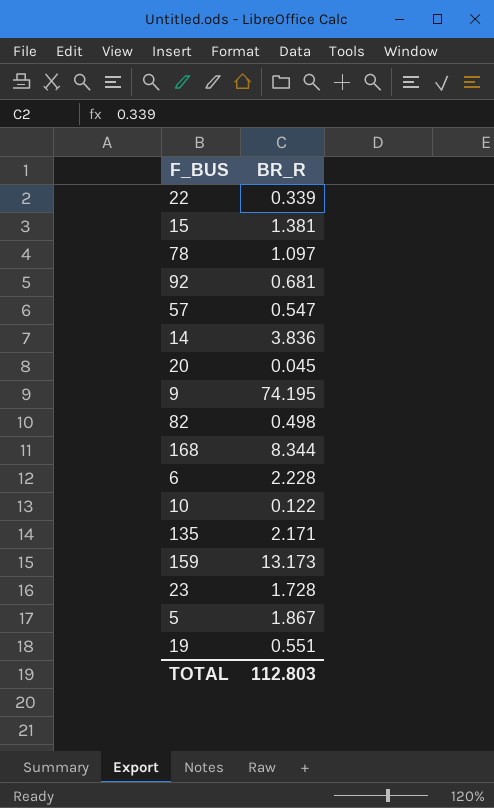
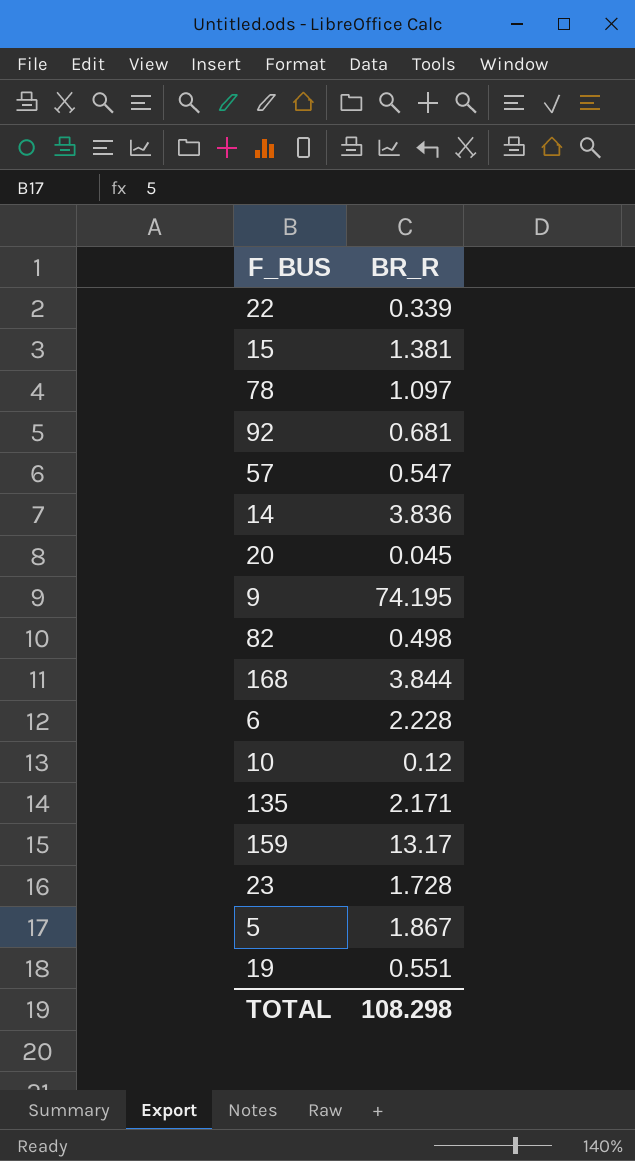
168 | BR_R: 8.344 -> 3.844
10 | BR_R: 0.122 -> 0.12
159 | BR_R: 13.173 -> 13.17
TOTAL | BR_R: 112.803 -> 108.298

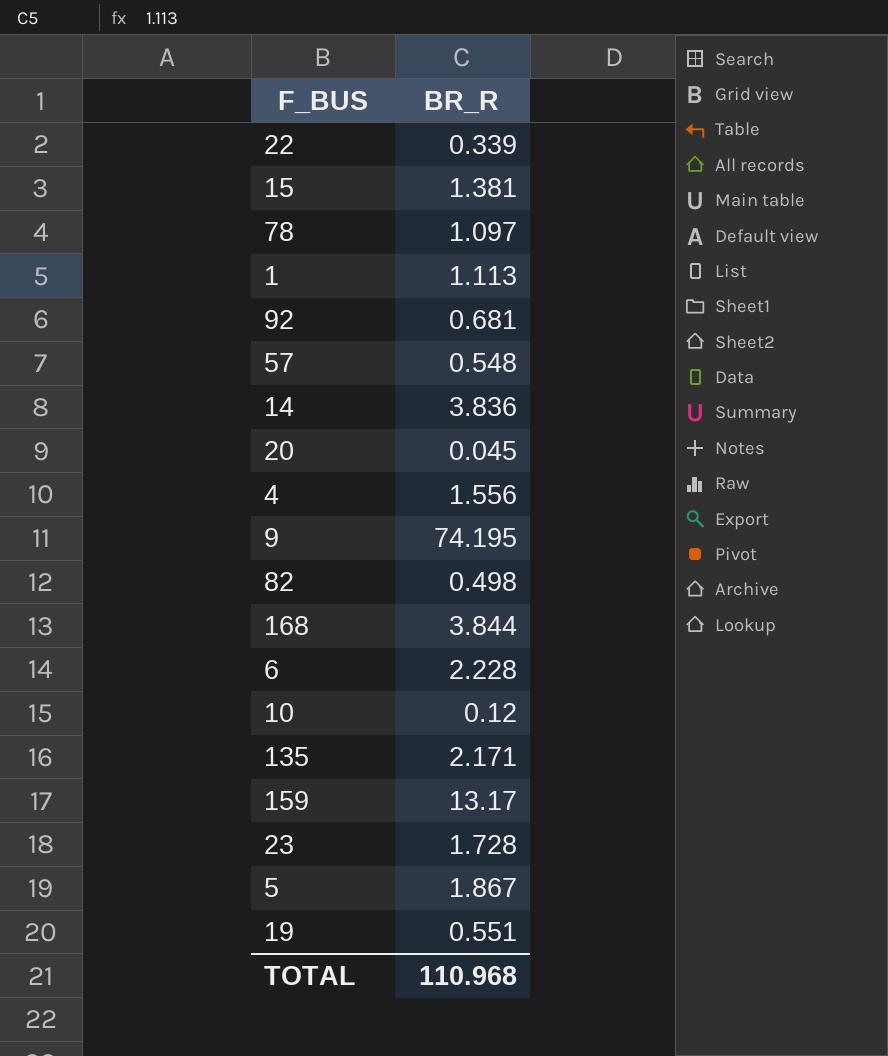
row 1: none -> 1.113
57 | BR_R: 0.547 -> 0.548
row 4: none -> 1.556
TOTAL | BR_R: 108.298 -> 110.968

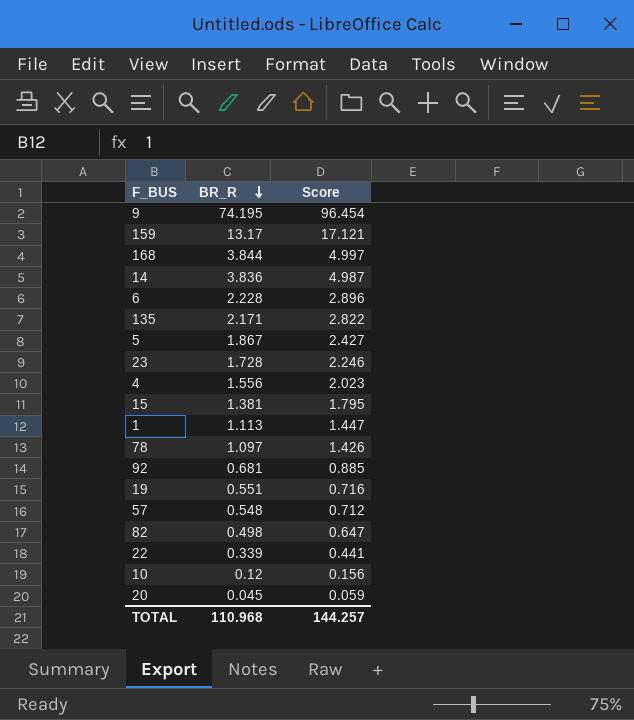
row order: none -> BR_R descending
column Score | formula: none -> [BR_R] * 1.3

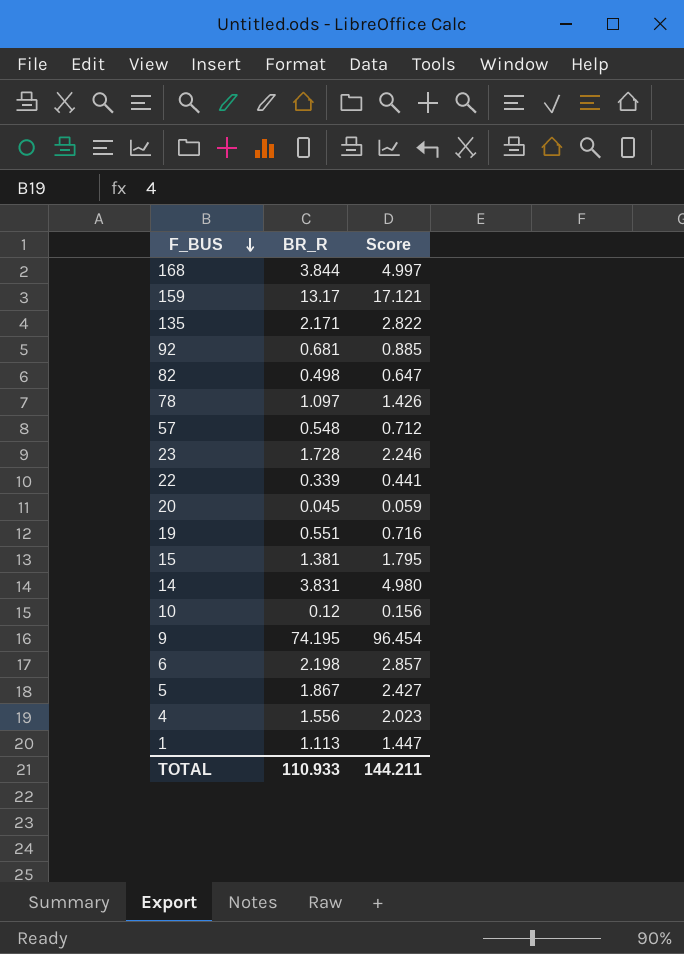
row order: BR_R descending -> F_BUS descending
14 | BR_R: 3.836 -> 3.831
14 | Score: 4.987 -> 4.980
6 | BR_R: 2.228 -> 2.198
6 | Score: 2.896 -> 2.857
TOTAL | BR_R: 110.968 -> 110.933
TOTAL | Score: 144.257 -> 144.211

